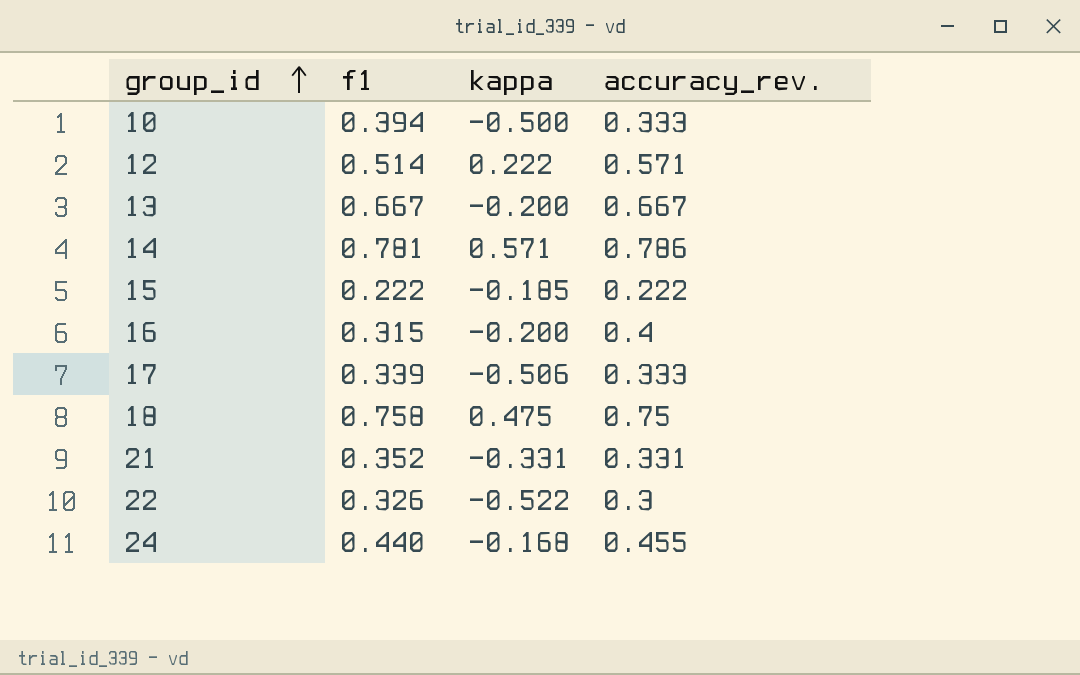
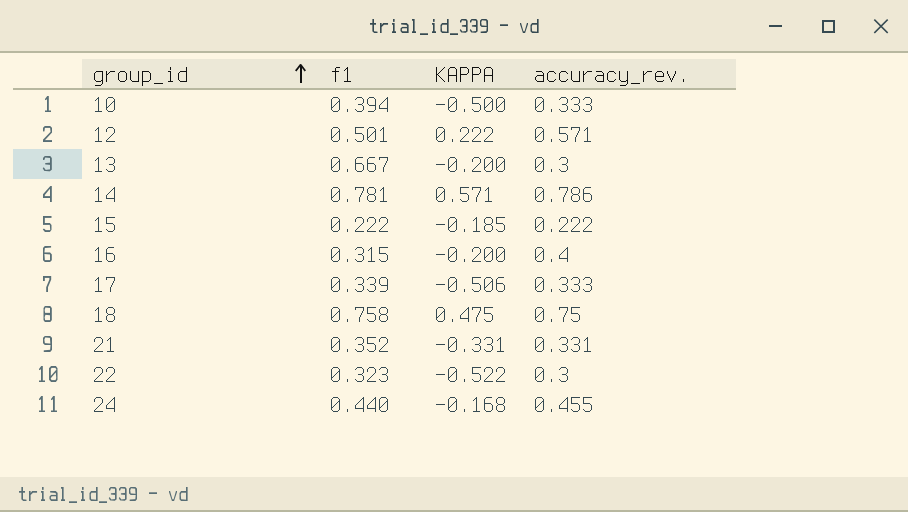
column name: kappa -> KAPPA
12 | f1: 0.514 -> 0.501
13 | accuracy_rev.: 0.667 -> 0.3
22 | f1: 0.326 -> 0.323

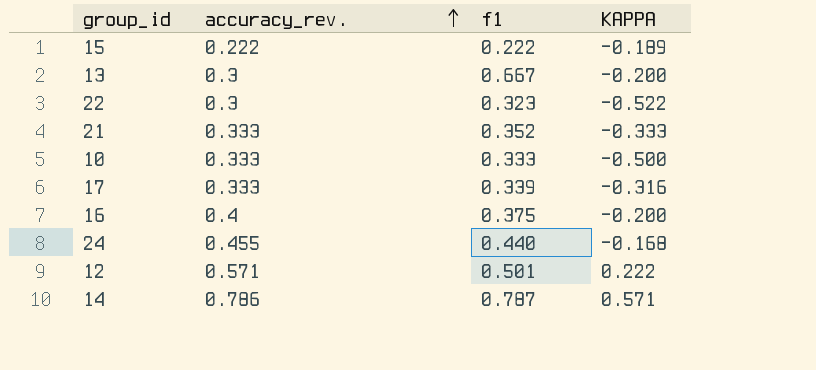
row order: group_id ascending -> accuracy_rev. ascending
column accuracy_rev. | position: 4 -> 2
row 18: 0.758 | 0.475 | 0.75 -> none
15 | KAPPA: -0.185 -> -0.189
21 | accuracy_rev.: 0.331 -> 0.333
21 | KAPPA: -0.331 -> -0.333
10 | f1: 0.394 -> 0.333
17 | KAPPA: -0.506 -> -0.316
16 | f1: 0.315 -> 0.375
14 | f1: 0.781 -> 0.787

